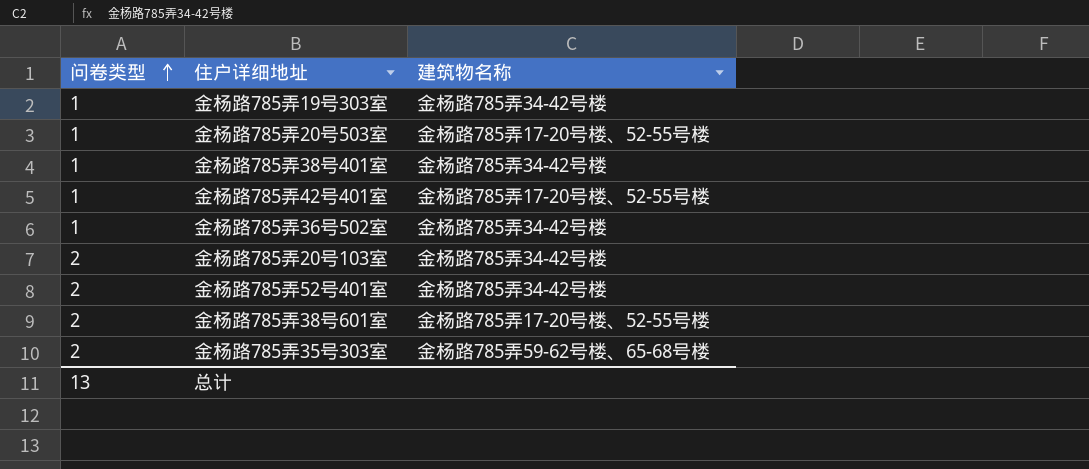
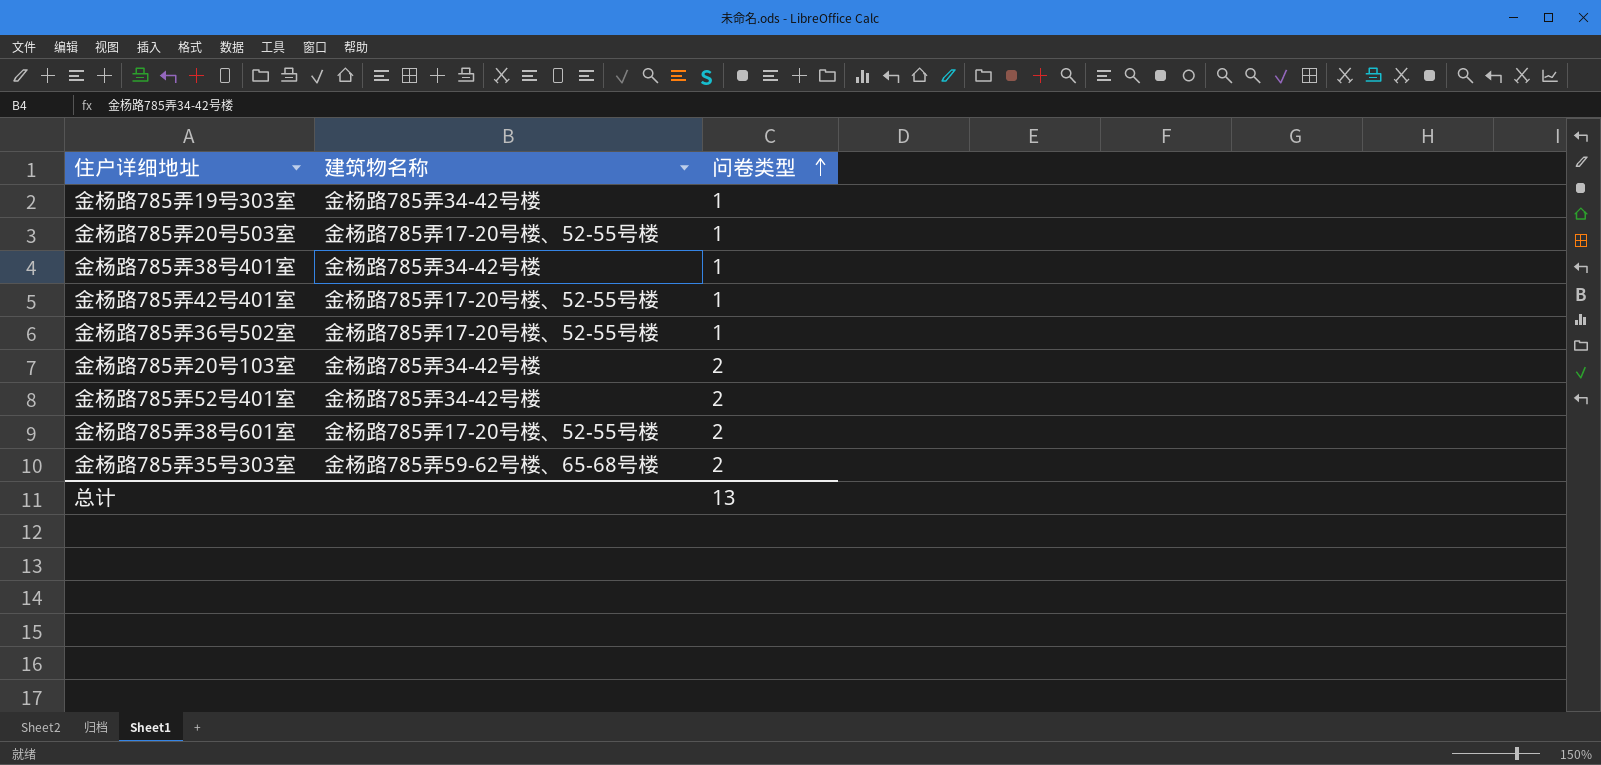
column 问卷类型 | position: 1 -> 3
金杨路785弄36号502室 | 建筑物名称: 金杨路785弄34-42号楼 -> 金杨路785弄17-20号楼、52-55号楼

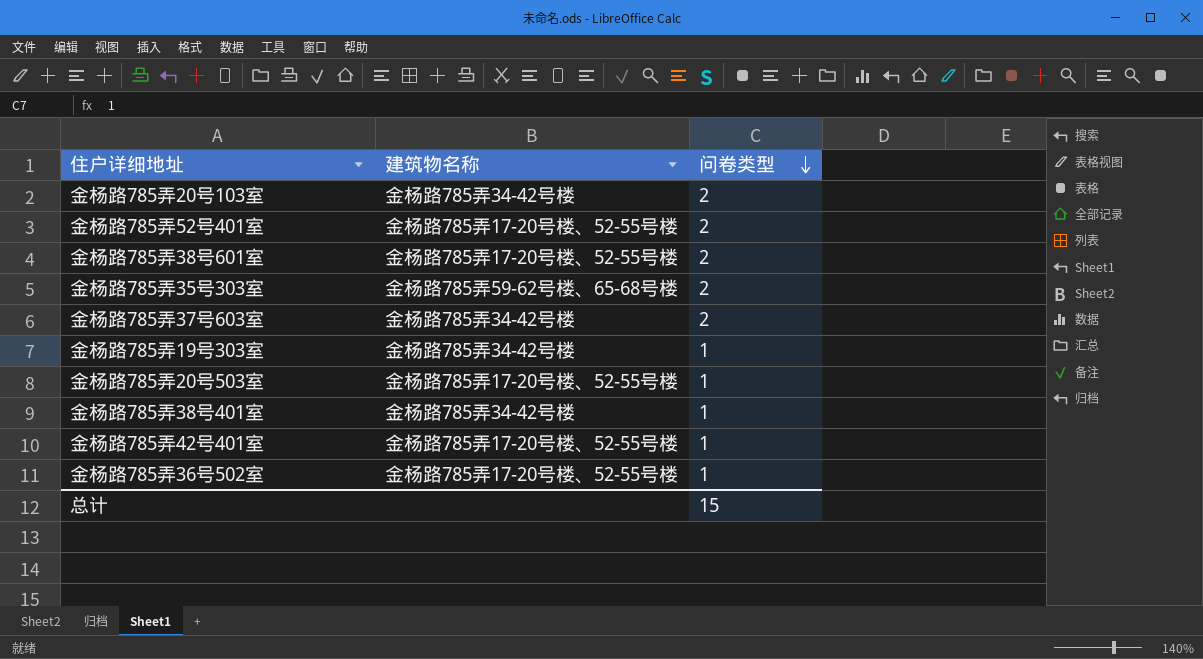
row order: 问卷类型 ascending -> 问卷类型 descending
金杨路785弄52号401室 | 建筑物名称: 金杨路785弄34-42号楼 -> 金杨路785弄17-20号楼、52-55号楼
row 金杨路785弄37号603室: none -> 金杨路785弄34-42号楼 | 2
总计 | 问卷类型: 13 -> 15

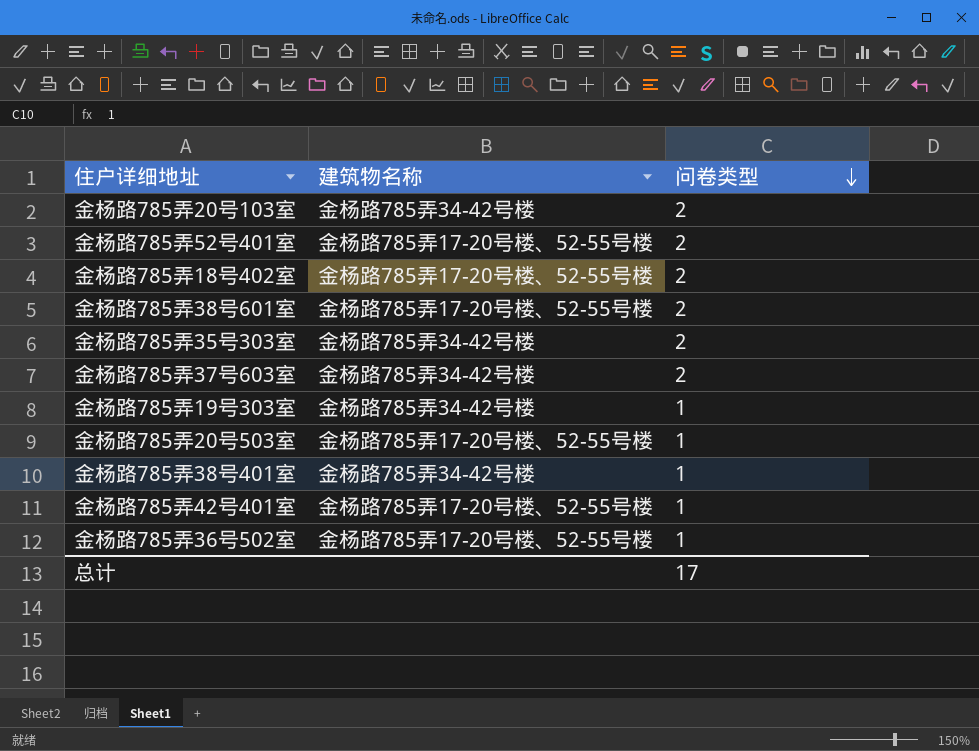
row 金杨路785弄18号402室: none -> 金杨路785弄17-20号楼、52-55号楼 | 2
金杨路785弄35号303室 | 建筑物名称: 金杨路785弄59-62号楼、65-68号楼 -> 金杨路785弄34-42号楼
总计 | 问卷类型: 15 -> 17

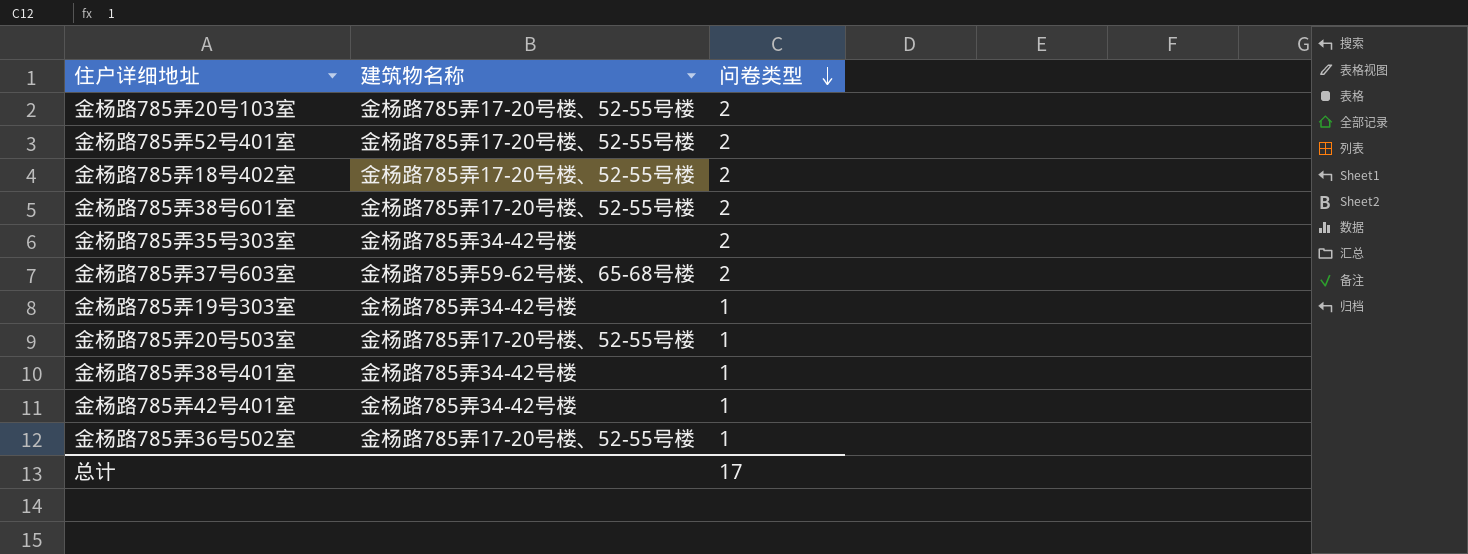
金杨路785弄20号103室 | 建筑物名称: 金杨路785弄34-42号楼 -> 金杨路785弄17-20号楼、52-55号楼
金杨路785弄37号603室 | 建筑物名称: 金杨路785弄34-42号楼 -> 金杨路785弄59-62号楼、65-68号楼
金杨路785弄42号401室 | 建筑物名称: 金杨路785弄17-20号楼、52-55号楼 -> 金杨路785弄34-42号楼

